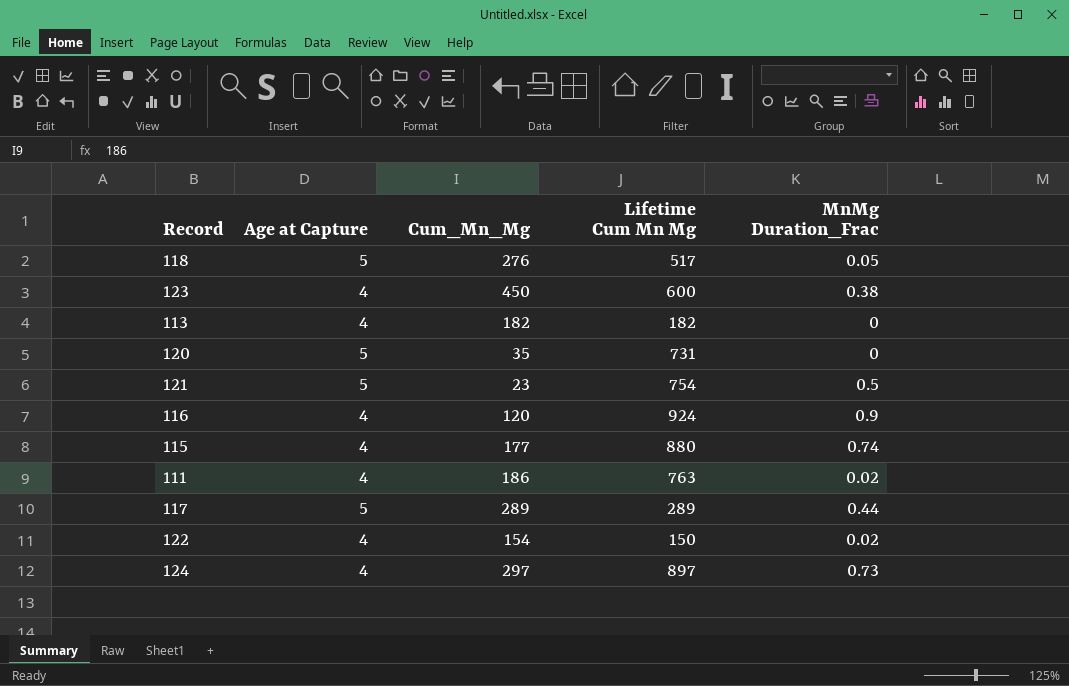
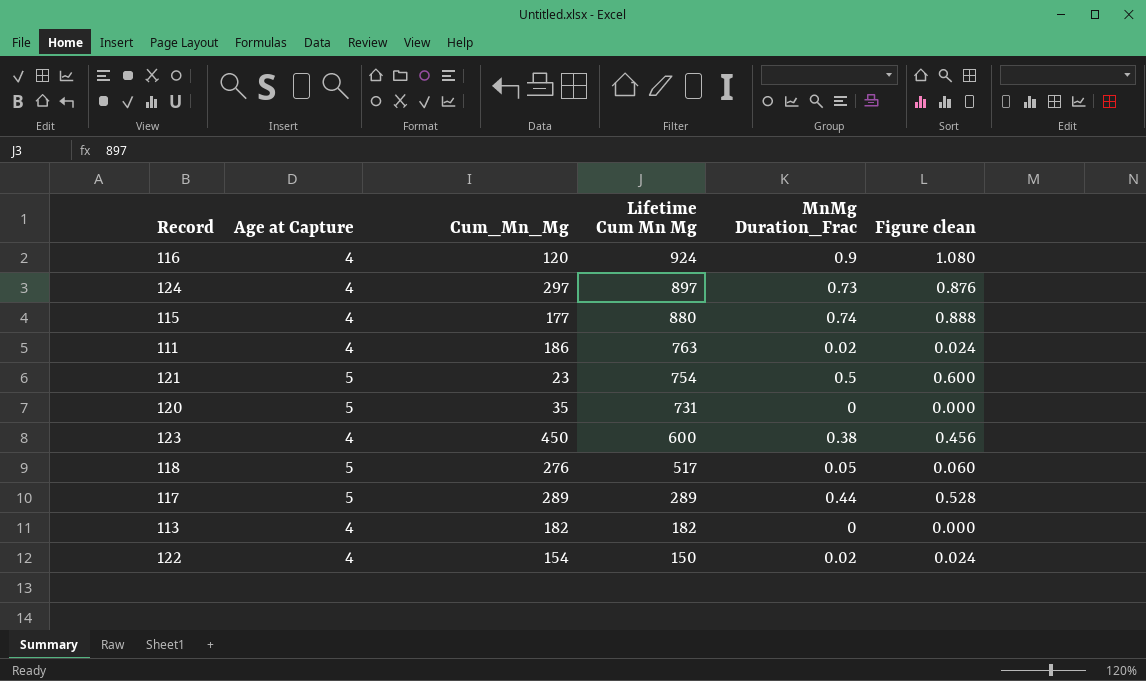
row order: none -> Lifetime Cum Mn Mg descending
column Figure clean | formula: none -> [MnMg Duration_Frac] * 1.2

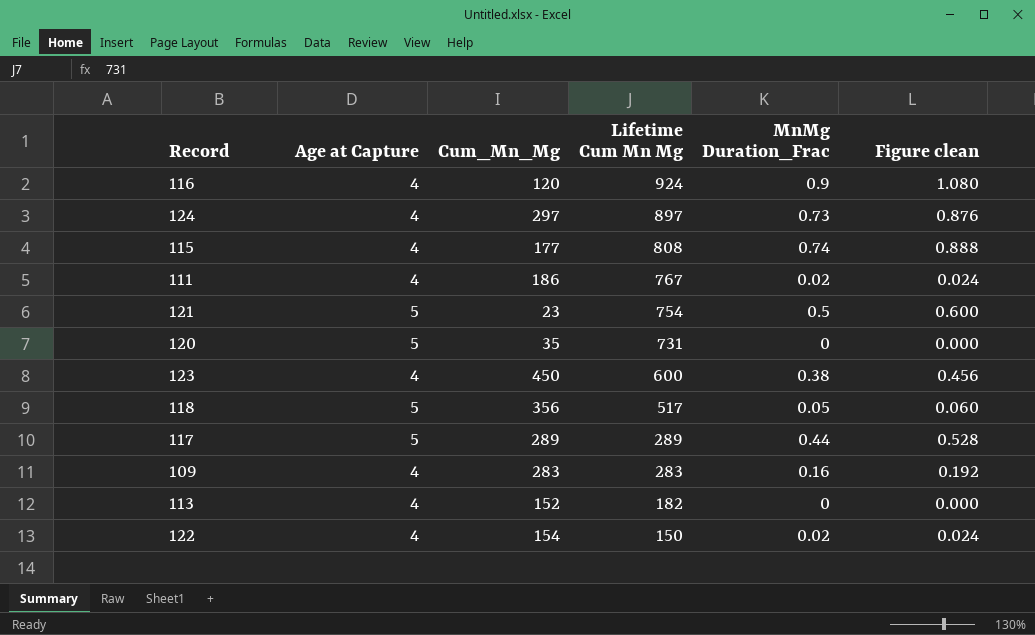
115 | Lifetime Cum Mn Mg: 880 -> 808
111 | Lifetime Cum Mn Mg: 763 -> 767
118 | Cum_Mn_Mg: 276 -> 356
row 109: none -> 4 | 283 | 283 | 0.16 | 0.192
113 | Cum_Mn_Mg: 182 -> 152

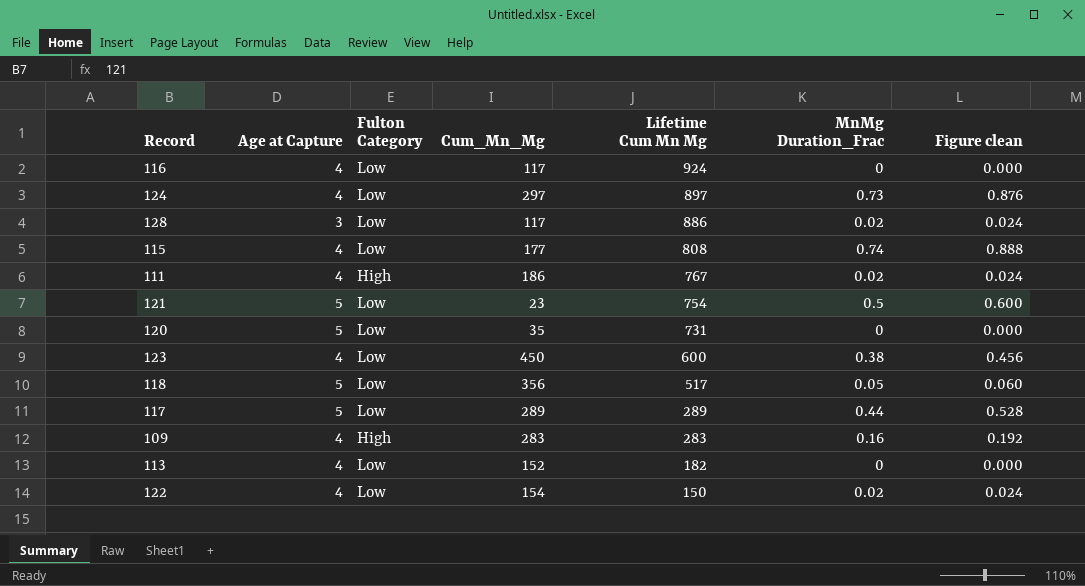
column Fulton Category | position: none -> 3
116 | Cum_Mn_Mg: 120 -> 117
116 | MnMg Duration_Frac: 0.9 -> 0
116 | Figure clean: 1.080 -> 0.000
row 128: none -> 3 | Low | 117 | 886 | 0.02 | 0.024

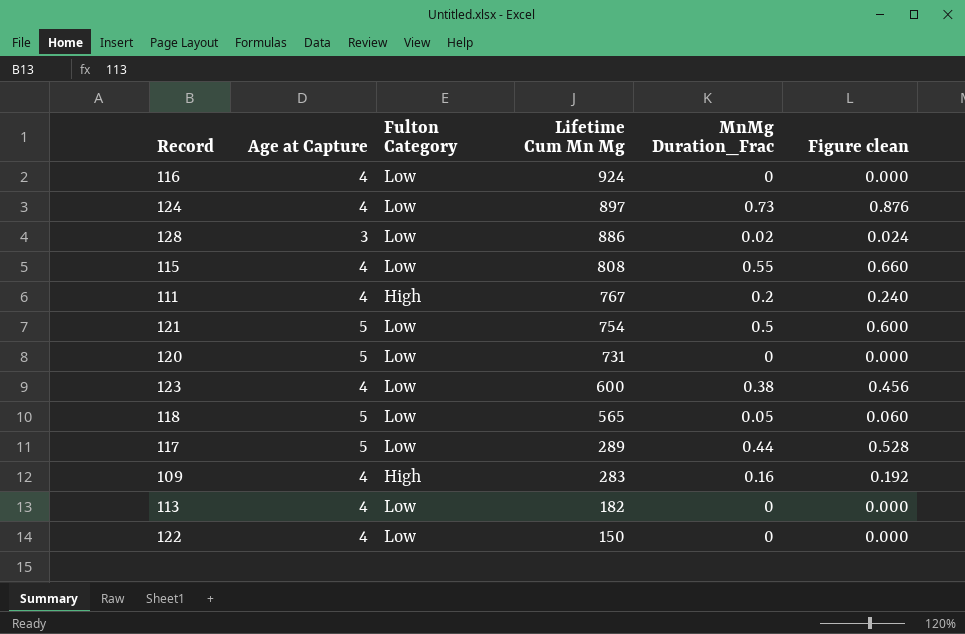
column Cum_Mn_Mg | position: 4 -> none
115 | MnMg Duration_Frac: 0.74 -> 0.55
115 | Figure clean: 0.888 -> 0.660
111 | MnMg Duration_Frac: 0.02 -> 0.2
111 | Figure clean: 0.024 -> 0.240
118 | Lifetime Cum Mn Mg: 517 -> 565
122 | MnMg Duration_Frac: 0.02 -> 0
122 | Figure clean: 0.024 -> 0.000

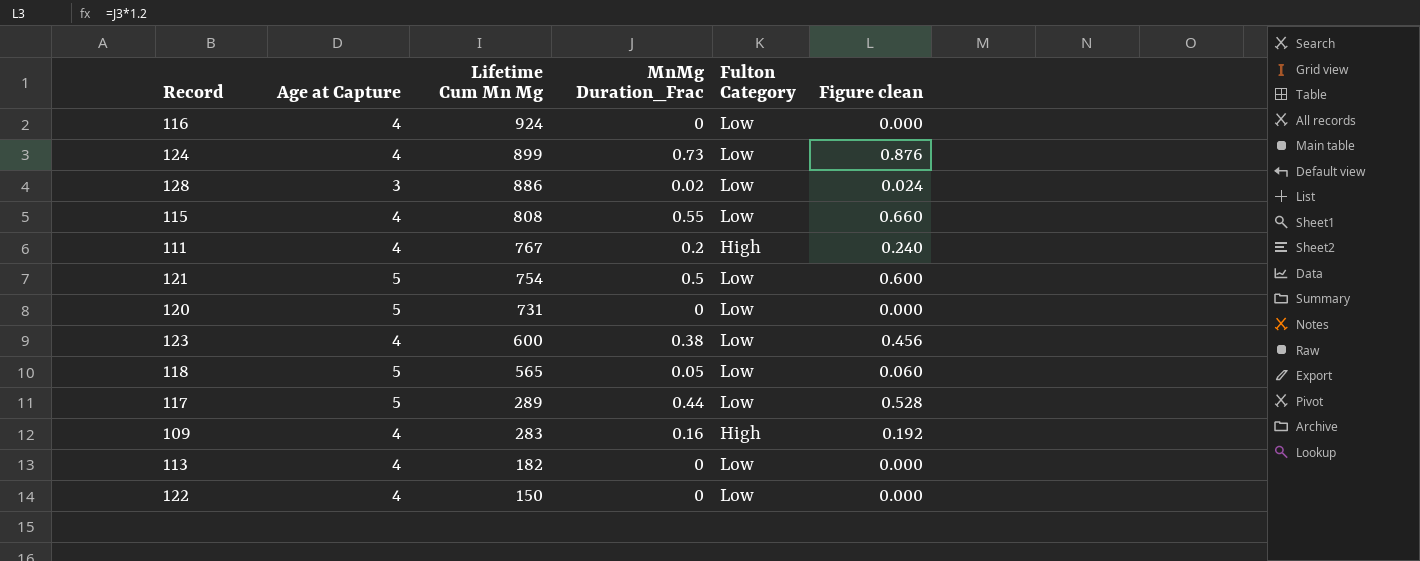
column Fulton Category | position: 3 -> 5
124 | Lifetime Cum Mn Mg: 897 -> 899

